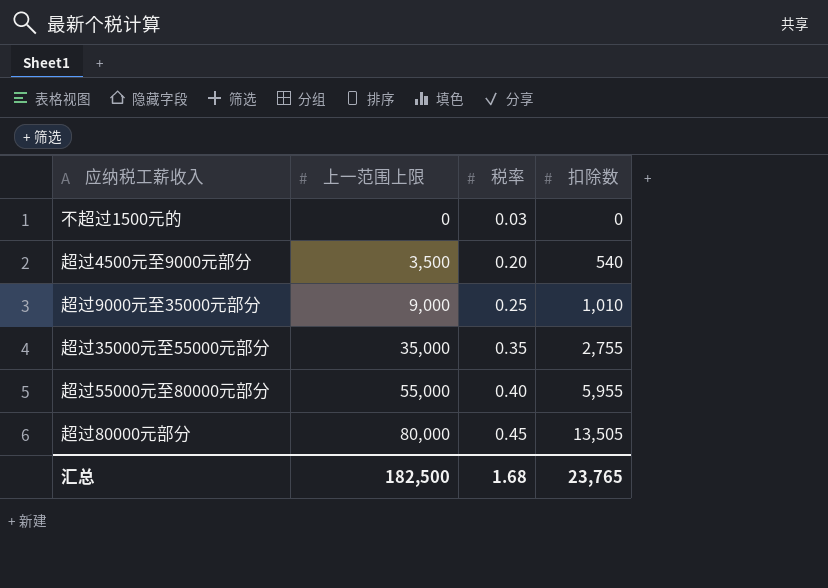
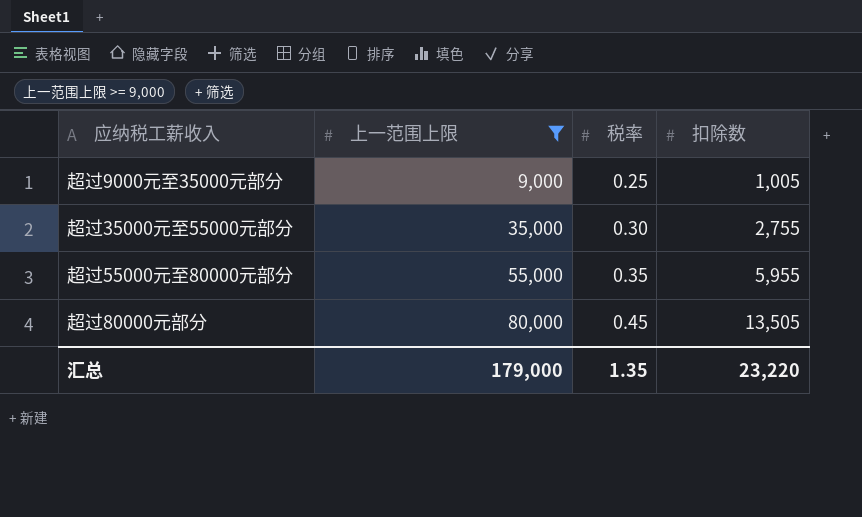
filter: none -> 上一范围上限 >= 9,000
超过9000元至35000元部分 | 扣除数: 1,010 -> 1,005
超过35000元至55000元部分 | 税率: 0.35 -> 0.30
超过55000元至80000元部分 | 税率: 0.40 -> 0.35
汇总 | 上一范围上限: 182,500 -> 179,000
汇总 | 税率: 1.68 -> 1.35
汇总 | 扣除数: 23,765 -> 23,220

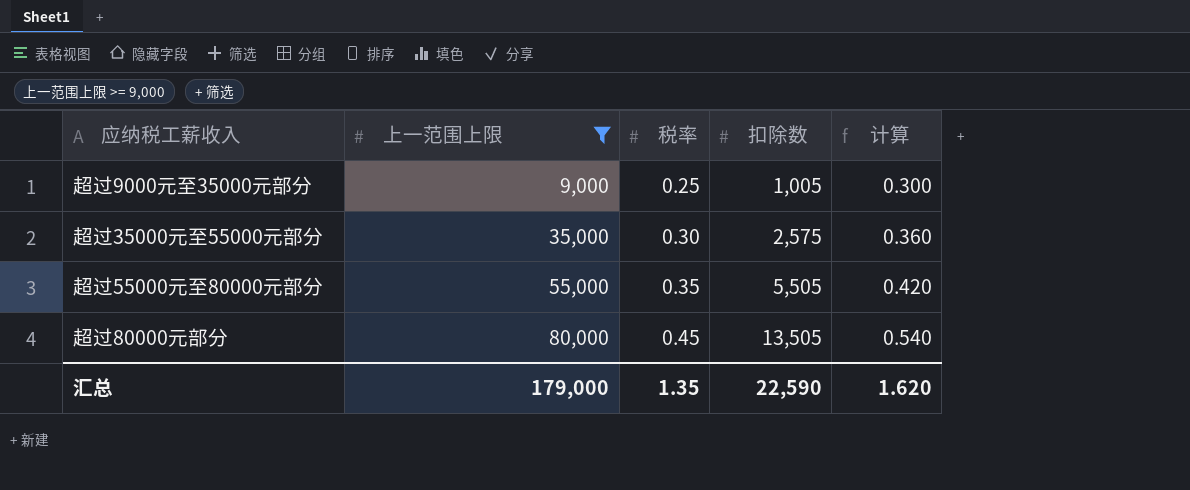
column 计算 | formula: none -> [税率] * 1.2
超过35000元至55000元部分 | 扣除数: 2,755 -> 2,575
超过55000元至80000元部分 | 扣除数: 5,955 -> 5,505
汇总 | 扣除数: 23,220 -> 22,590

